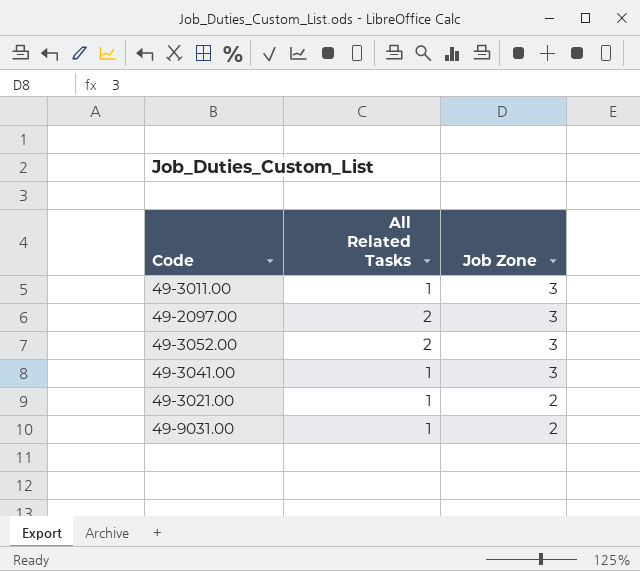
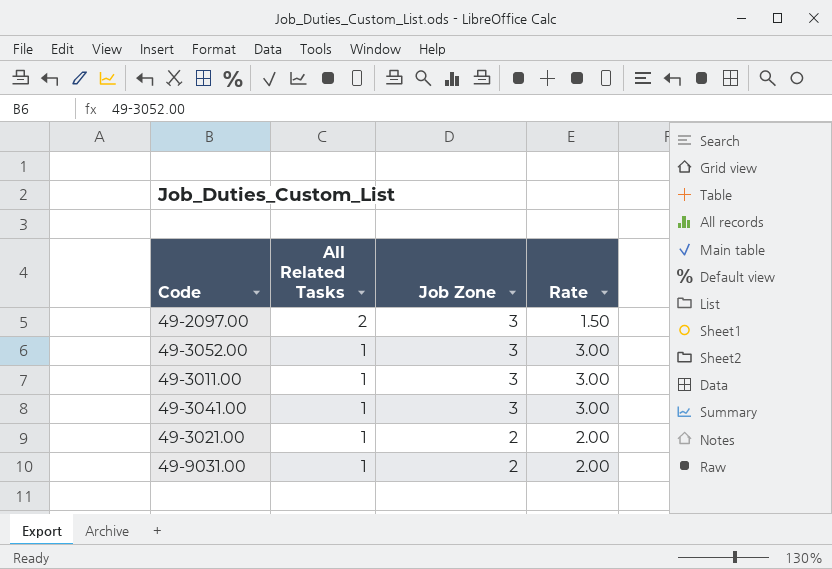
row order: Job Zone descending -> All Related Tasks descending
column Rate | formula: none -> [Job Zone] / [All Related Tasks]
49-3052.00 | All Related Tasks: 2 -> 1

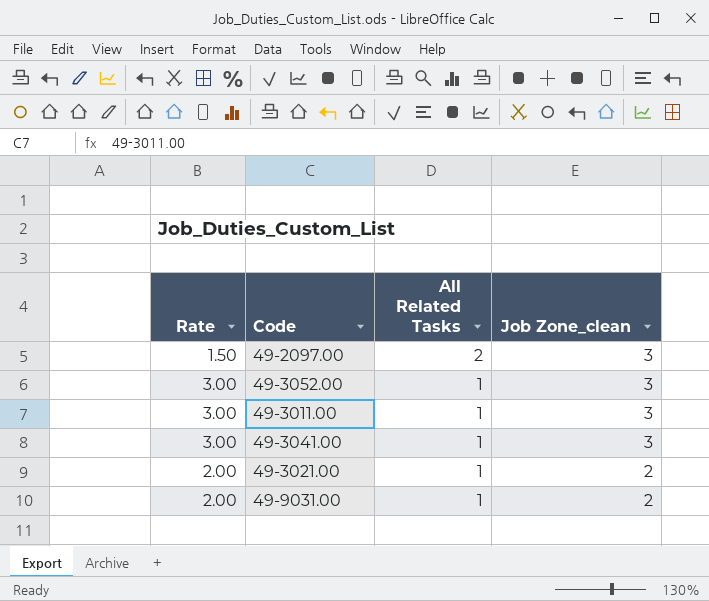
column Rate | position: 4 -> 1
column name: Job Zone -> Job Zone_clean

